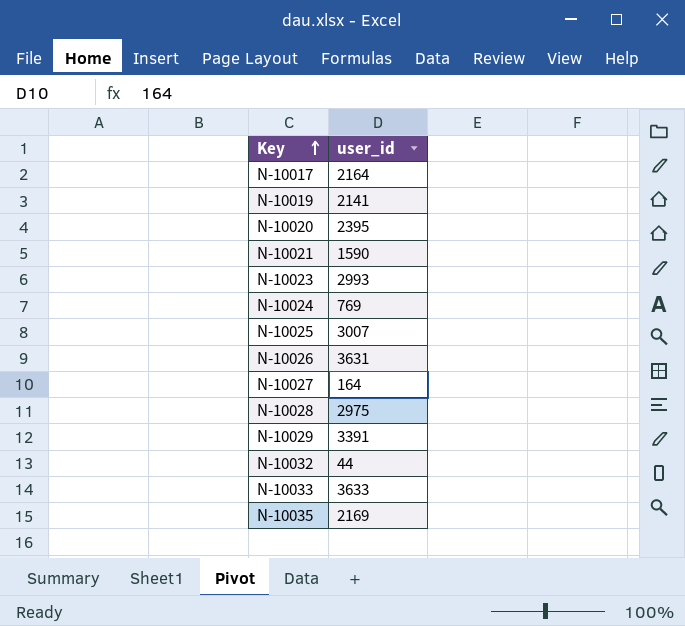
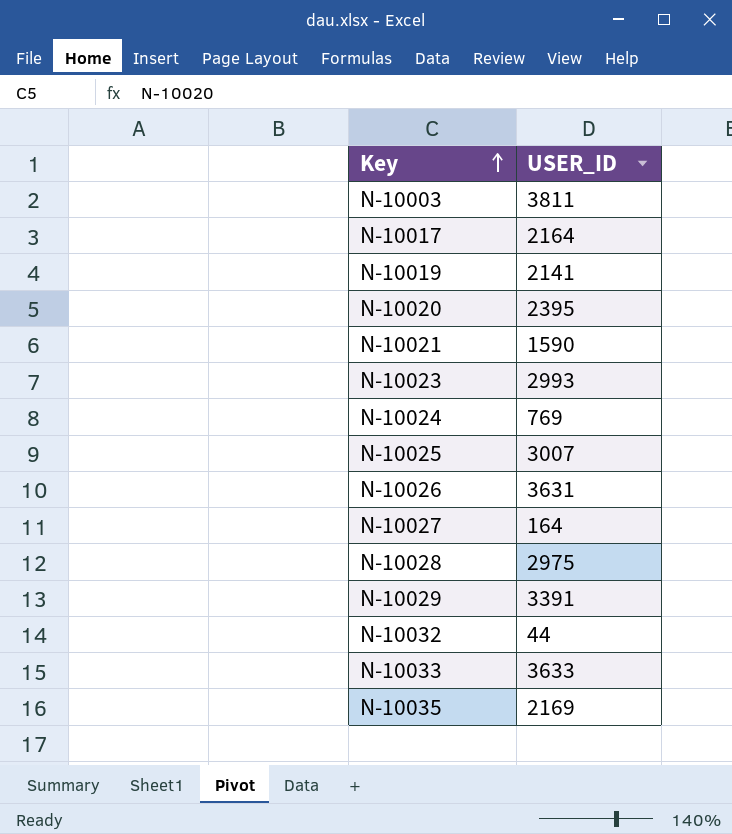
column name: user_id -> USER_ID
row N-10003: none -> 3811

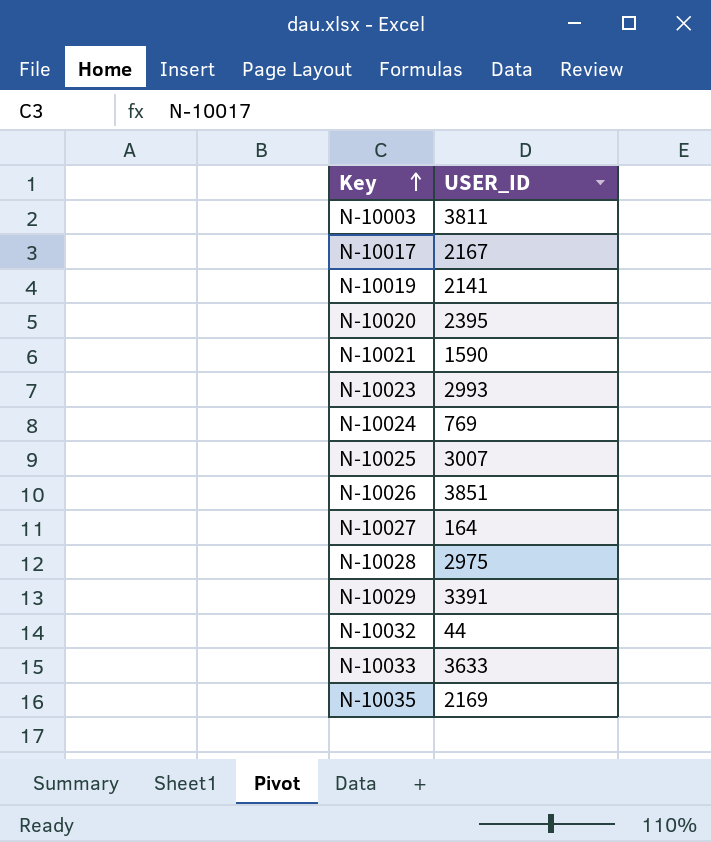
N-10017 | USER_ID: 2164 -> 2167
N-10026 | USER_ID: 3631 -> 3851

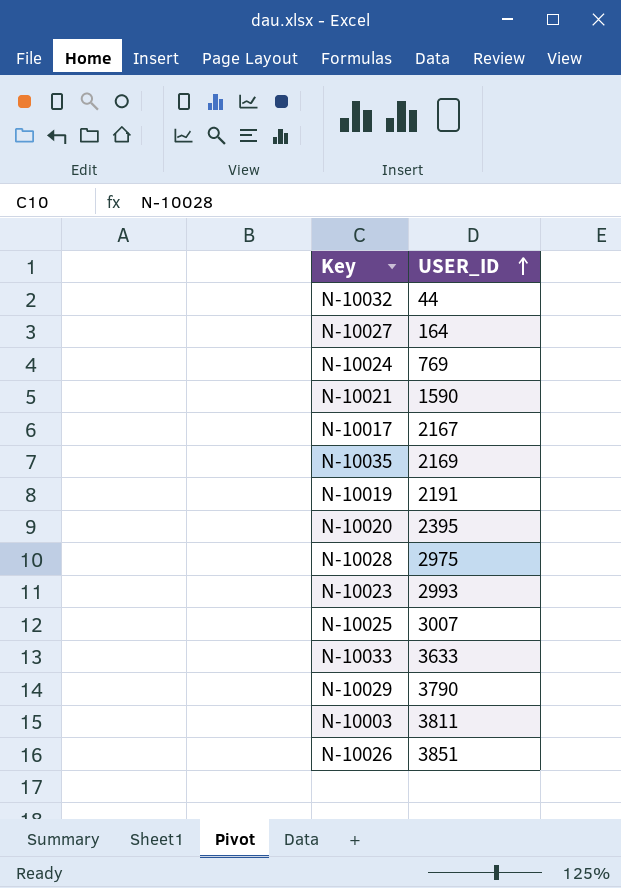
row order: Key ascending -> USER_ID ascending
N-10019 | USER_ID: 2141 -> 2191
N-10029 | USER_ID: 3391 -> 3790

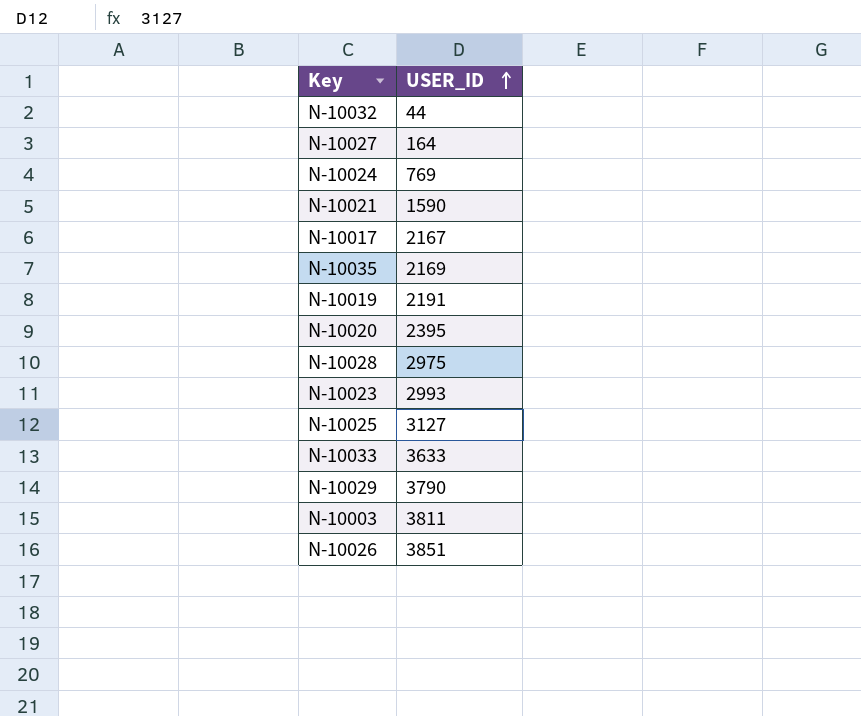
N-10025 | USER_ID: 3007 -> 3127

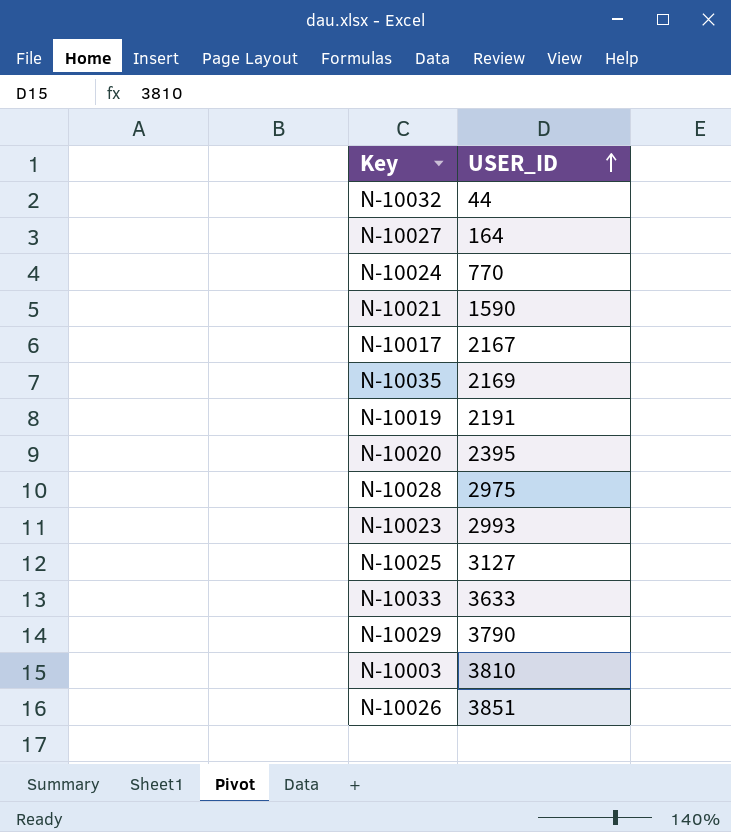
N-10024 | USER_ID: 769 -> 770
N-10003 | USER_ID: 3811 -> 3810

